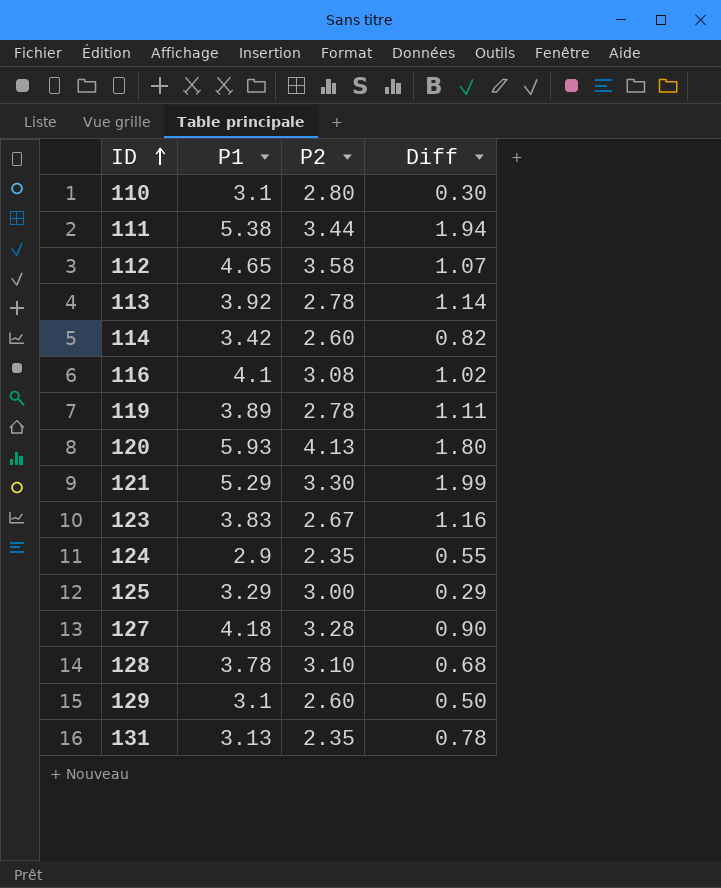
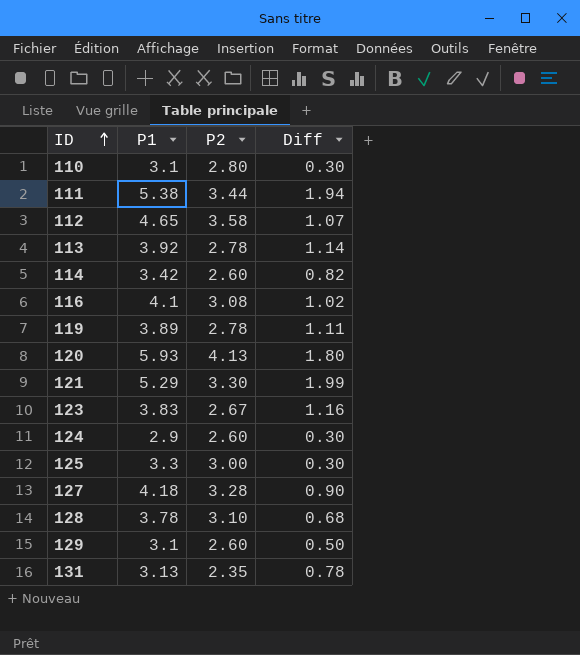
124 | P2: 2.35 -> 2.60
124 | Diff: 0.55 -> 0.30
125 | P1: 3.29 -> 3.3
125 | Diff: 0.29 -> 0.30

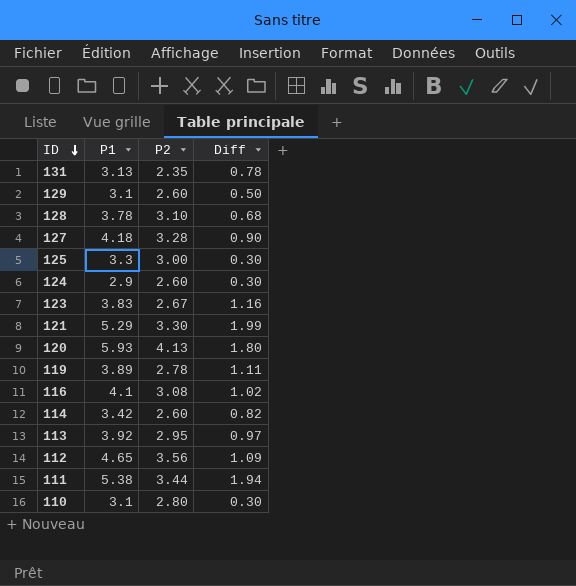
row order: ID ascending -> ID descending
113 | P2: 2.78 -> 2.95
113 | Diff: 1.14 -> 0.97
112 | P2: 3.58 -> 3.56
112 | Diff: 1.07 -> 1.09

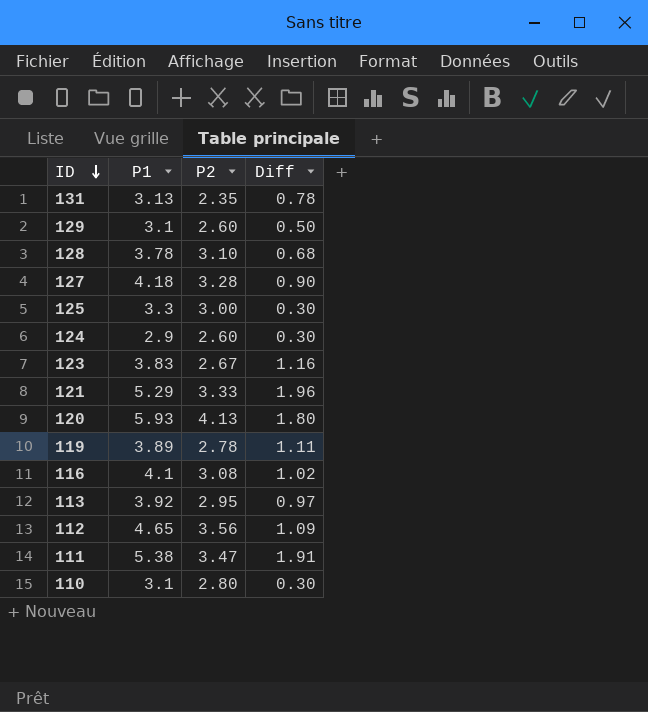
row 114: 3.42 | 2.60 | 0.82 -> none
121 | P2: 3.30 -> 3.33
121 | Diff: 1.99 -> 1.96
111 | P2: 3.44 -> 3.47
111 | Diff: 1.94 -> 1.91

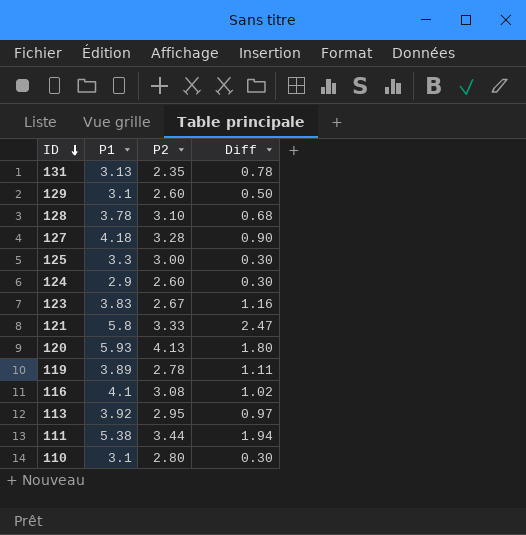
row 112: 4.65 | 3.56 | 1.09 -> none
121 | P1: 5.29 -> 5.8
121 | Diff: 1.96 -> 2.47
111 | P2: 3.47 -> 3.44
111 | Diff: 1.91 -> 1.94

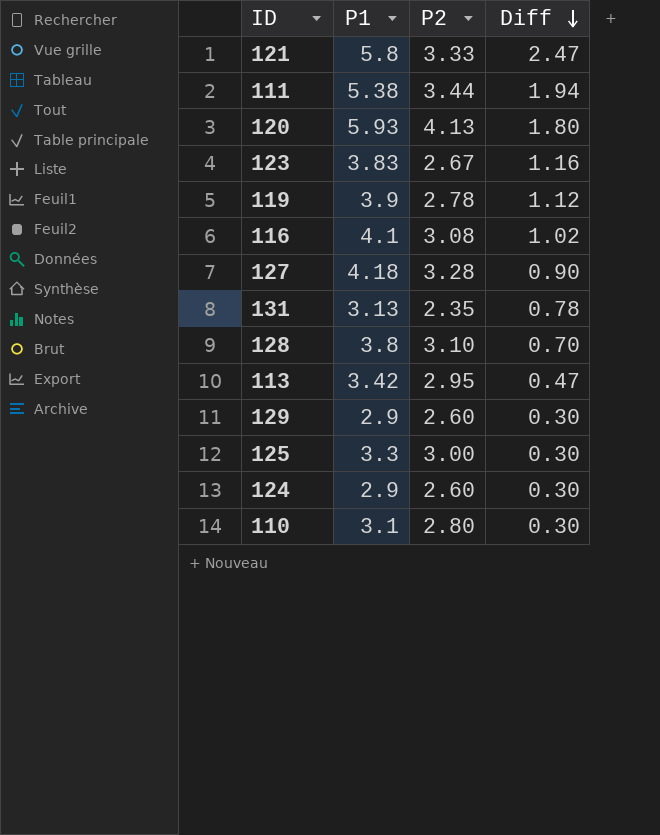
row order: ID descending -> Diff descending
119 | P1: 3.89 -> 3.9
119 | Diff: 1.11 -> 1.12
128 | P1: 3.78 -> 3.8
128 | Diff: 0.68 -> 0.70
113 | P1: 3.92 -> 3.42
113 | Diff: 0.97 -> 0.47
129 | P1: 3.1 -> 2.9
129 | Diff: 0.50 -> 0.30

